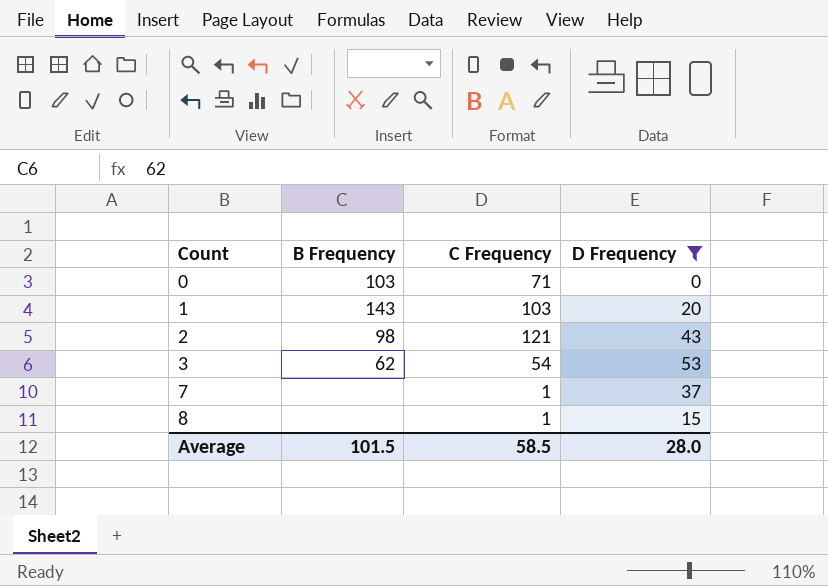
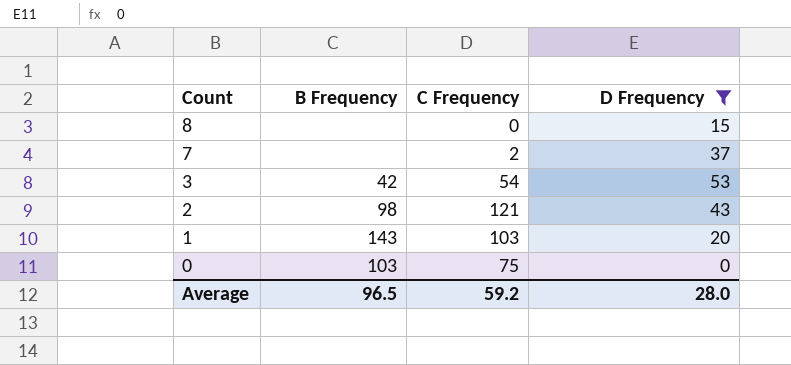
row order: Count ascending -> Count descending
8 | C Frequency: 1 -> 0
7 | C Frequency: 1 -> 2
3 | B Frequency: 62 -> 42
0 | C Frequency: 71 -> 75
Average | B Frequency: 101.5 -> 96.5
Average | C Frequency: 58.5 -> 59.2

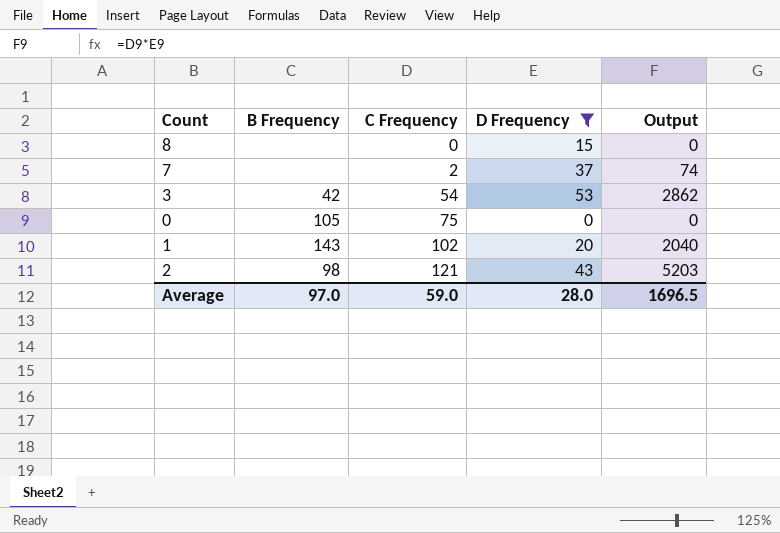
row order: Count descending -> C Frequency ascending
column Output | formula: none -> [C Frequency] * [D Frequency]
0 | B Frequency: 103 -> 105
1 | C Frequency: 103 -> 102
Average | B Frequency: 96.5 -> 97.0
Average | C Frequency: 59.2 -> 59.0

